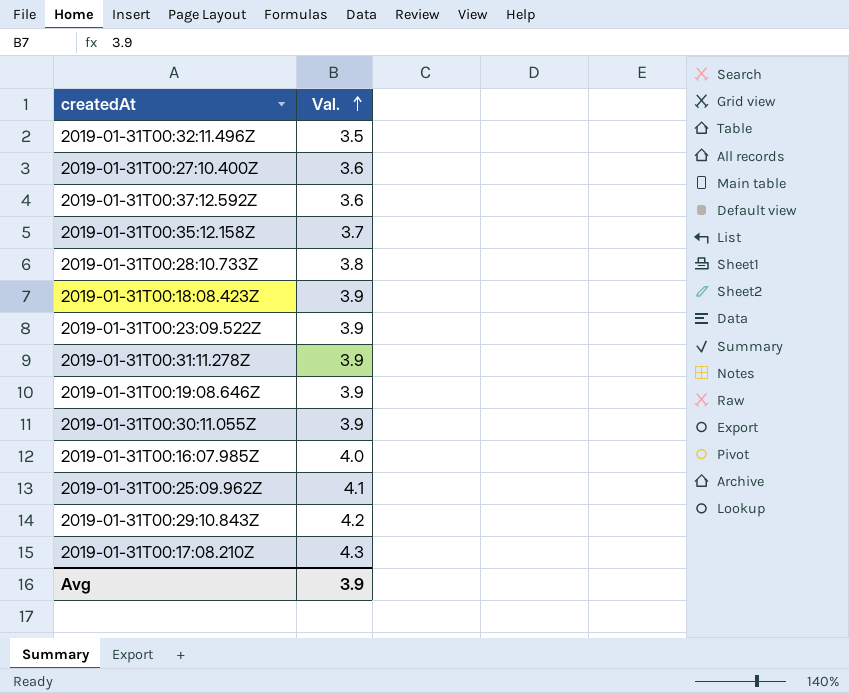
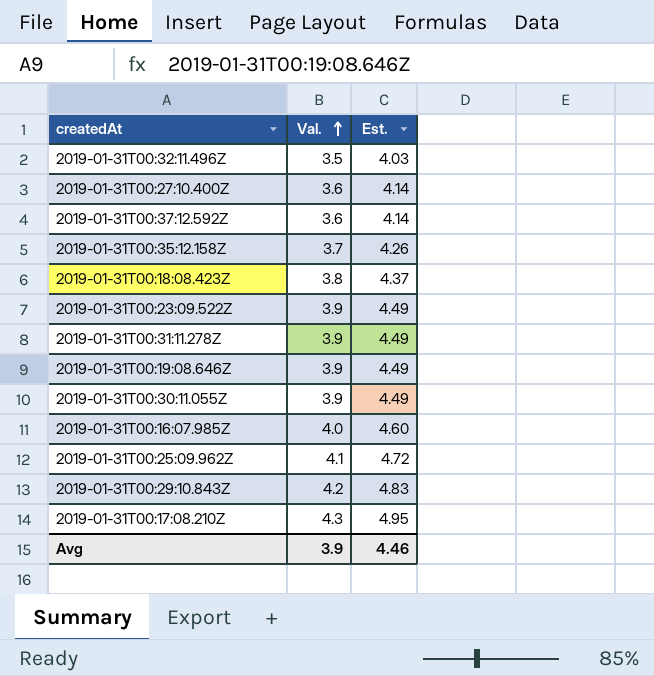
column Est. | formula: none -> [Val.] * 1.15
row 2019-01-31T00:28:10.733Z: 3.8 -> none
2019-01-31T00:18:08.423Z | Val.: 3.9 -> 3.8

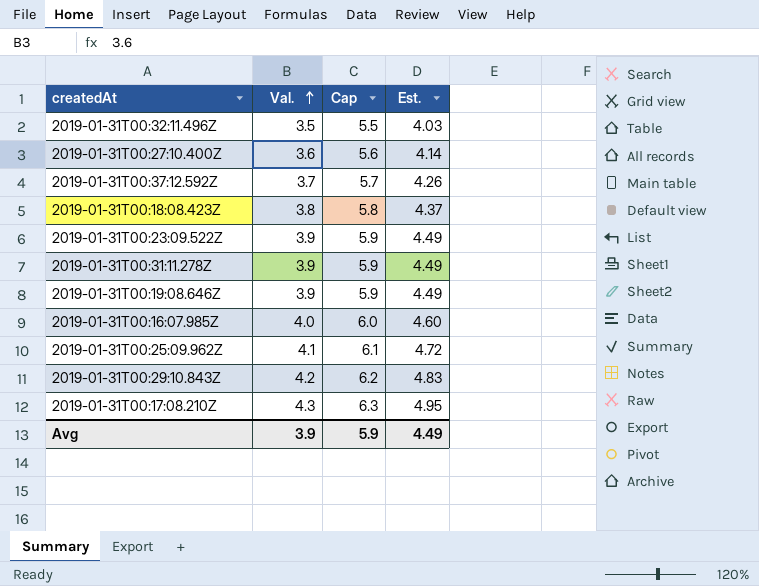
column Cap | formula: none -> [Val.] + 2
row 2019-01-31T00:35:12.158Z: 3.7 | 4.26 -> none
row 2019-01-31T00:30:11.055Z: 3.9 | 4.49 -> none
2019-01-31T00:37:12.592Z | Val.: 3.6 -> 3.7
2019-01-31T00:37:12.592Z | Est.: 4.14 -> 4.26
Avg | Est.: 4.46 -> 4.49

